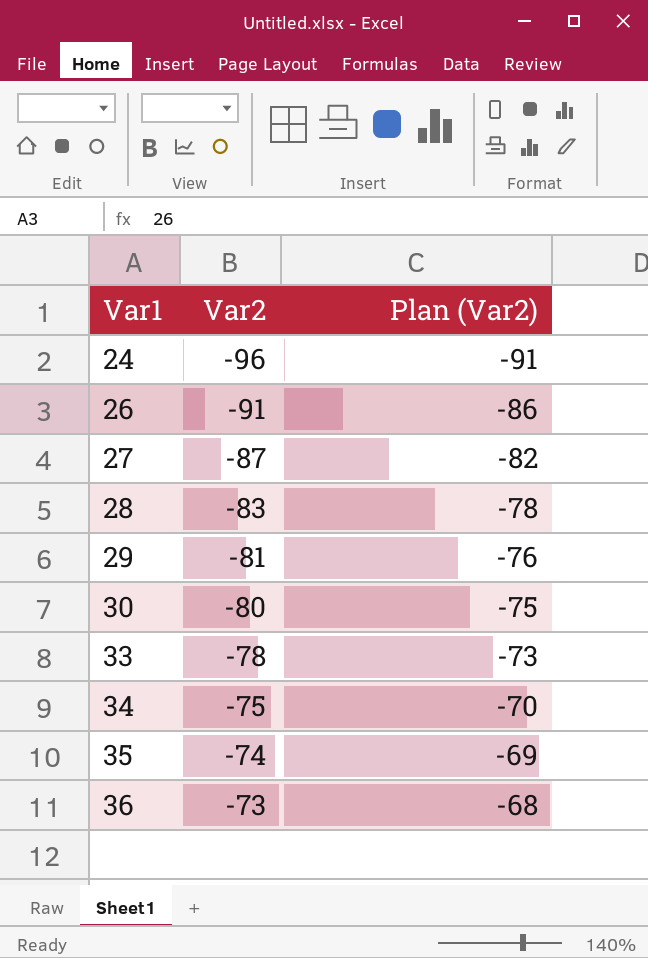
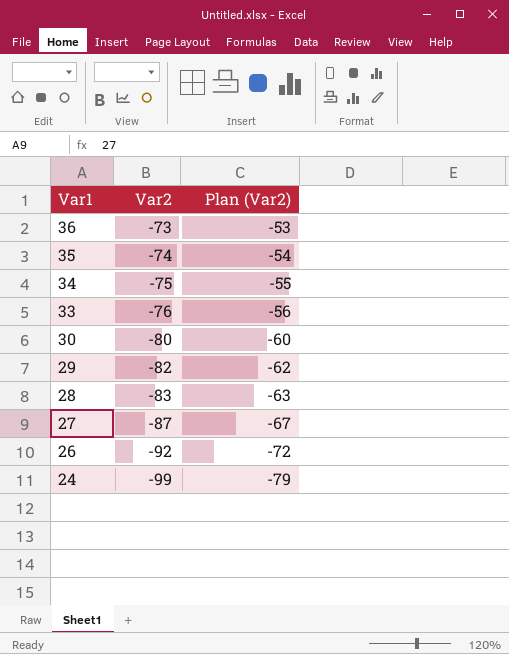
row order: Var1 ascending -> Var1 descending
column Plan (Var2) | formula: [Var2] + 5 -> [Var2] + 20
33 | Var2: -78 -> -76
29 | Var2: -81 -> -82
26 | Var2: -91 -> -92
24 | Var2: -96 -> -99

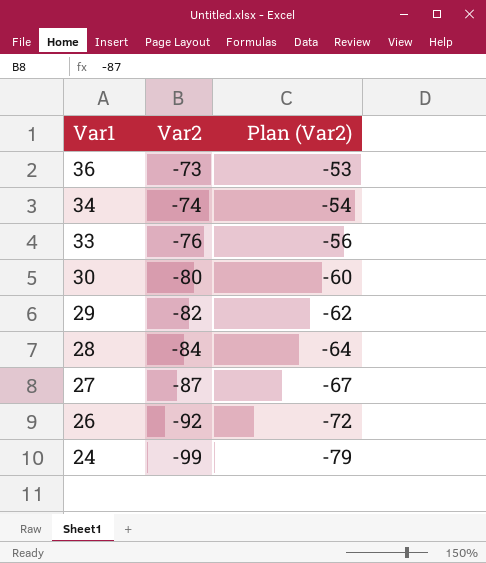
row 35: -74 | -54 -> none
34 | Var2: -75 -> -74
34 | Plan (Var2): -55 -> -54
28 | Var2: -83 -> -84
28 | Plan (Var2): -63 -> -64

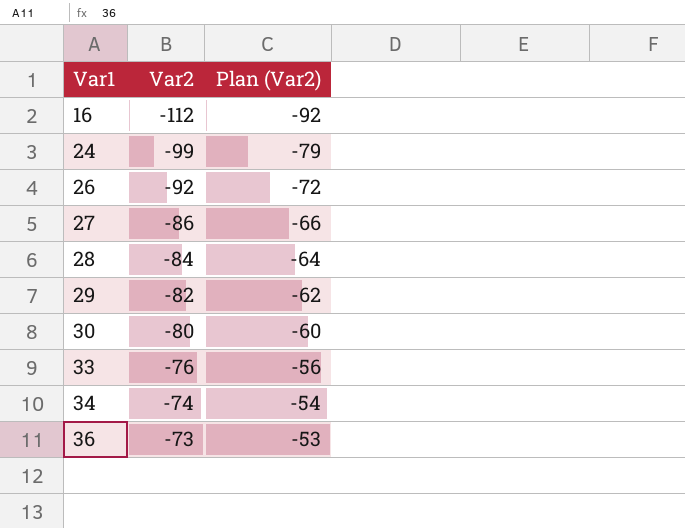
row order: Var1 descending -> Var1 ascending
row 16: none -> -112 | -92
27 | Var2: -87 -> -86
27 | Plan (Var2): -67 -> -66

